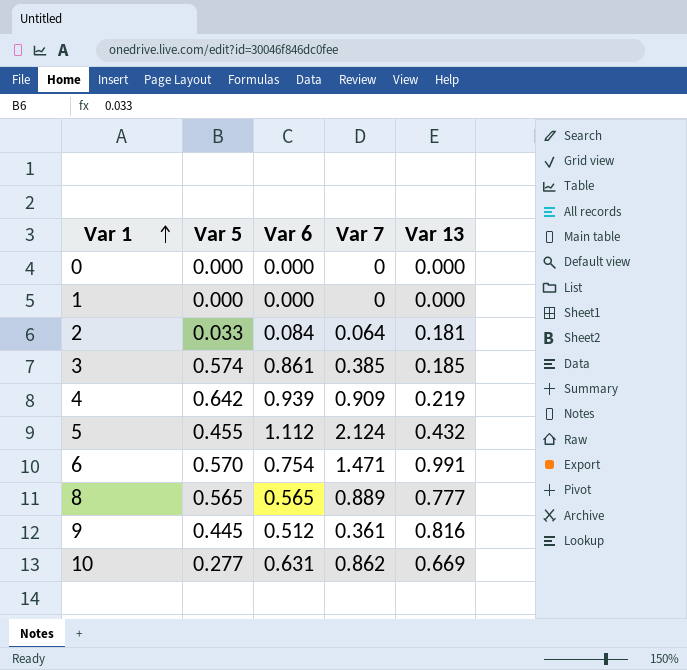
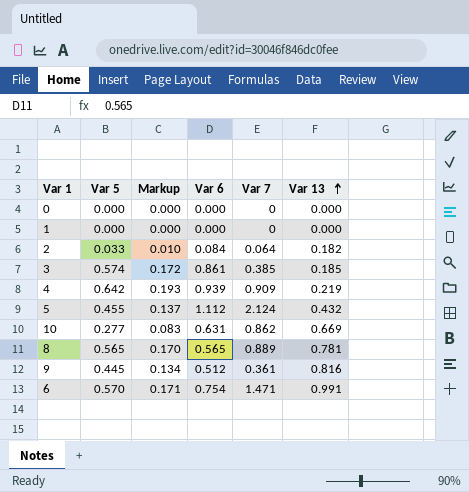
row order: Var 1 ascending -> Var 13 ascending
column Markup | formula: none -> [Var 5] * 0.3
2 | Var 13: 0.181 -> 0.182
8 | Var 13: 0.777 -> 0.781

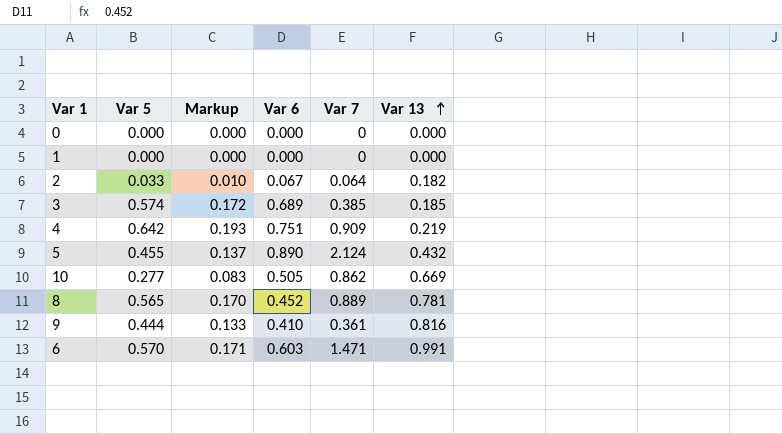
2 | Var 6: 0.084 -> 0.067
3 | Var 6: 0.861 -> 0.689
4 | Var 6: 0.939 -> 0.751
5 | Var 6: 1.112 -> 0.890
10 | Var 6: 0.631 -> 0.505
8 | Var 6: 0.565 -> 0.452
9 | Var 5: 0.445 -> 0.444
9 | Markup: 0.134 -> 0.133
9 | Var 6: 0.512 -> 0.410
6 | Var 6: 0.754 -> 0.603

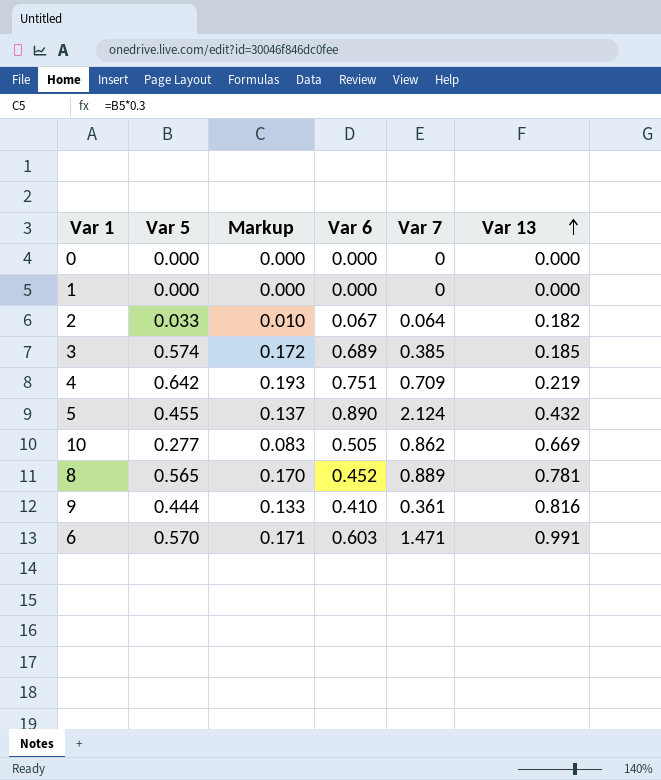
4 | Var 7: 0.909 -> 0.709

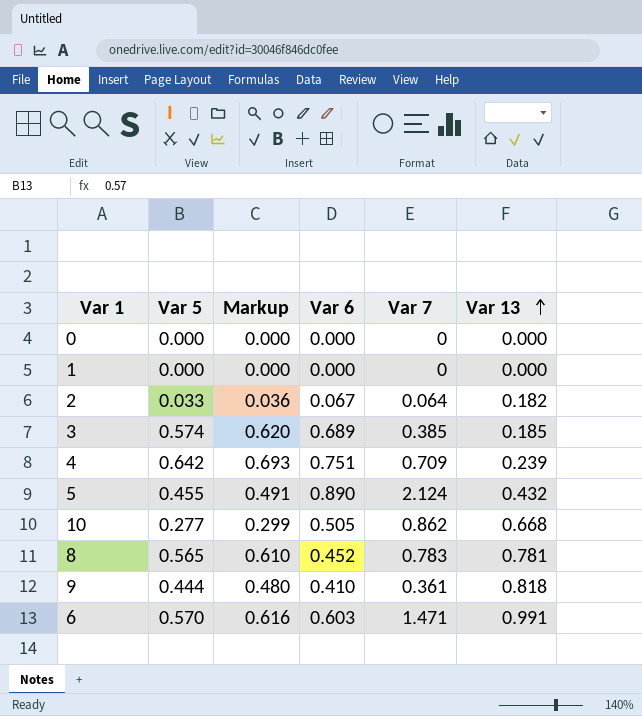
column Markup | formula: [Var 5] * 0.3 -> [Var 5] * 1.08
4 | Var 13: 0.219 -> 0.239
10 | Var 13: 0.669 -> 0.668
8 | Var 7: 0.889 -> 0.783
9 | Var 13: 0.816 -> 0.818

